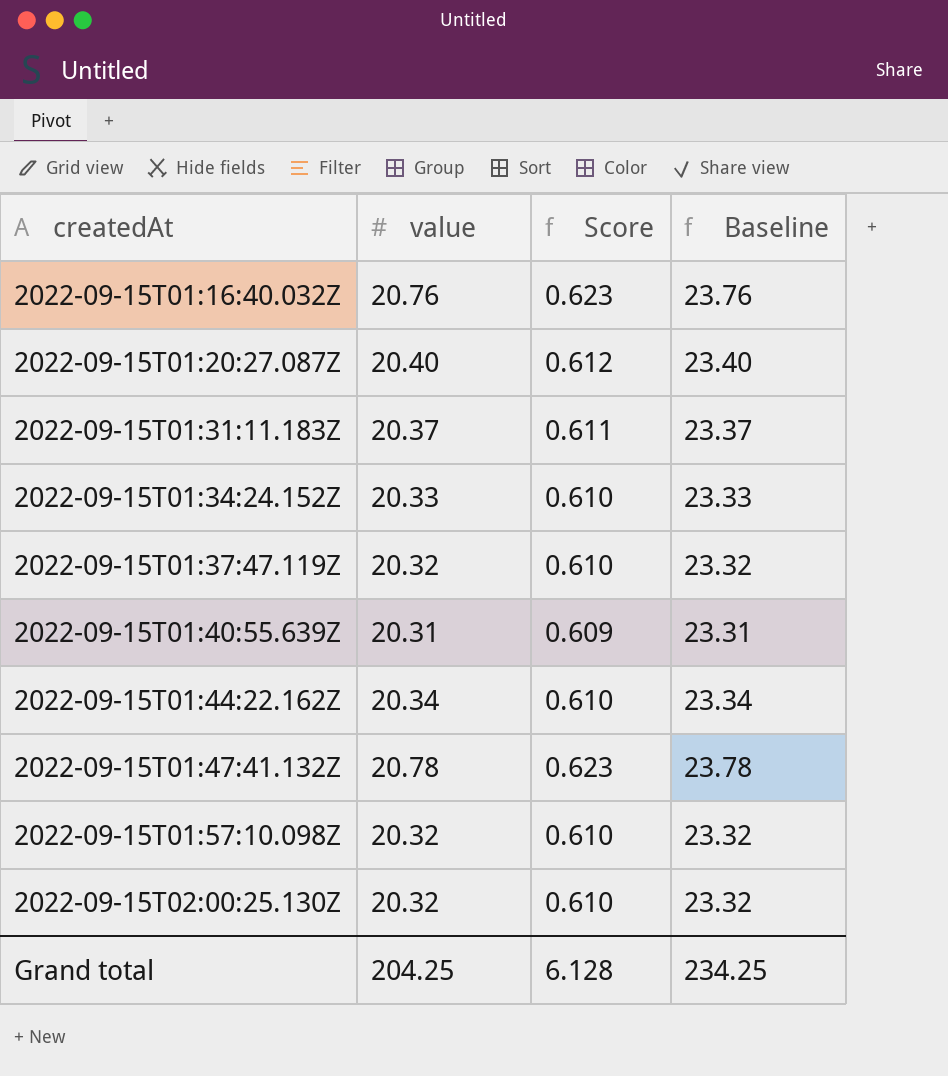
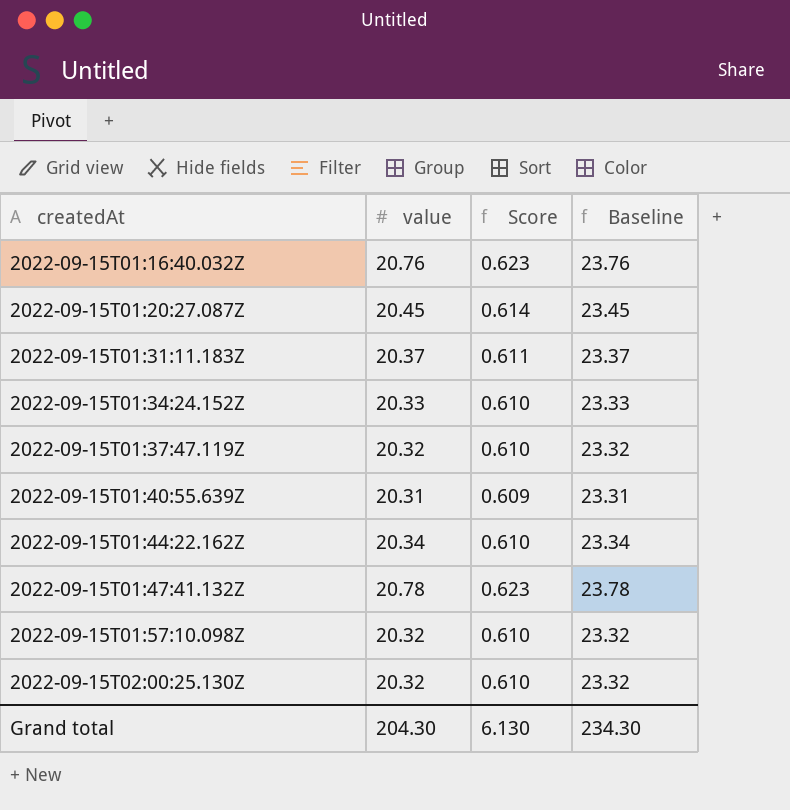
2022-09-15T01:20:27.087Z | value: 20.40 -> 20.45
2022-09-15T01:20:27.087Z | Score: 0.612 -> 0.614
2022-09-15T01:20:27.087Z | Baseline: 23.40 -> 23.45
Grand total | value: 204.25 -> 204.30
Grand total | Score: 6.128 -> 6.130
Grand total | Baseline: 234.25 -> 234.30

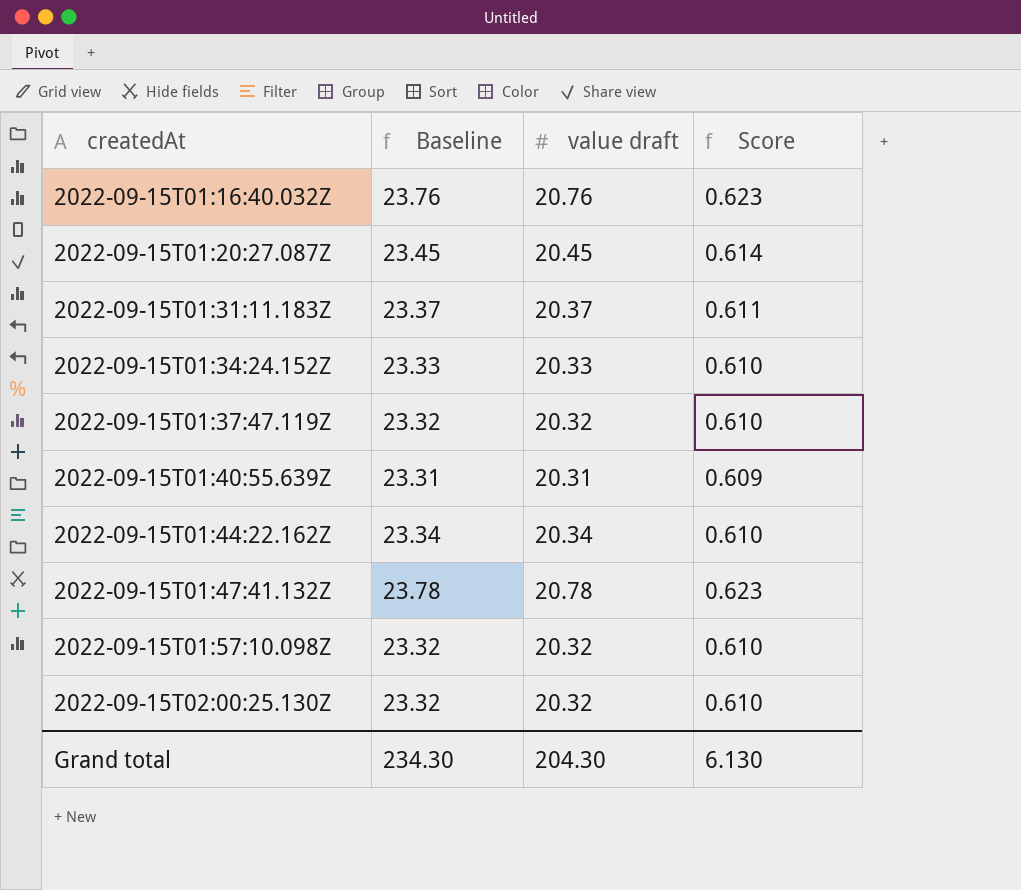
column Baseline | position: 4 -> 2
column name: value -> value draft

